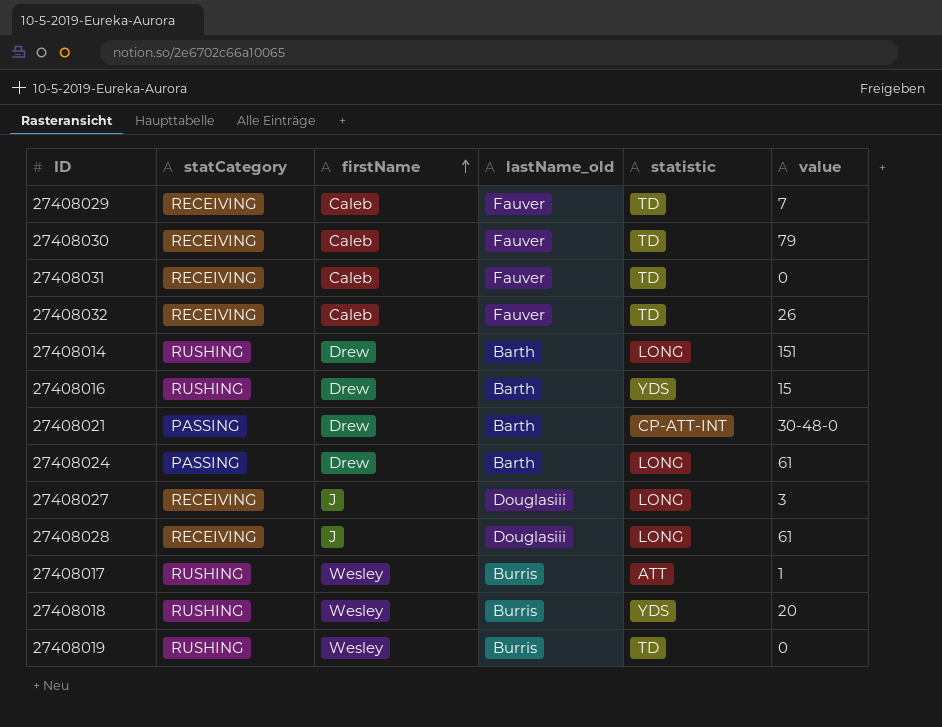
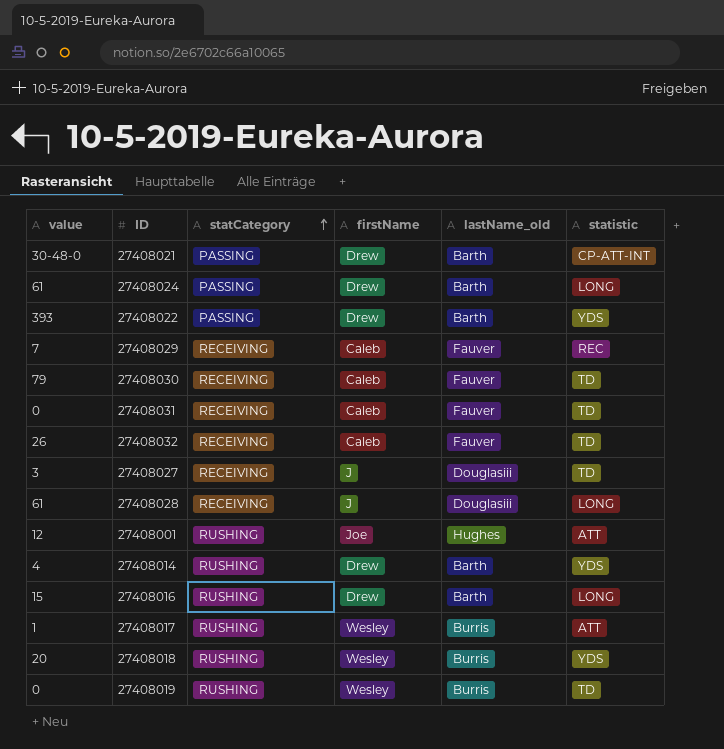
row order: firstName ascending -> statCategory ascending
column value | position: 6 -> 1
row 27408022: none -> 393 | PASSING | Drew | Barth | YDS
27408029 | statistic: TD -> REC
27408027 | statistic: LONG -> TD
row 27408001: none -> 12 | RUSHING | Joe | Hughes | ATT
27408014 | value: 151 -> 4
27408014 | statistic: LONG -> YDS
27408016 | statistic: YDS -> LONG

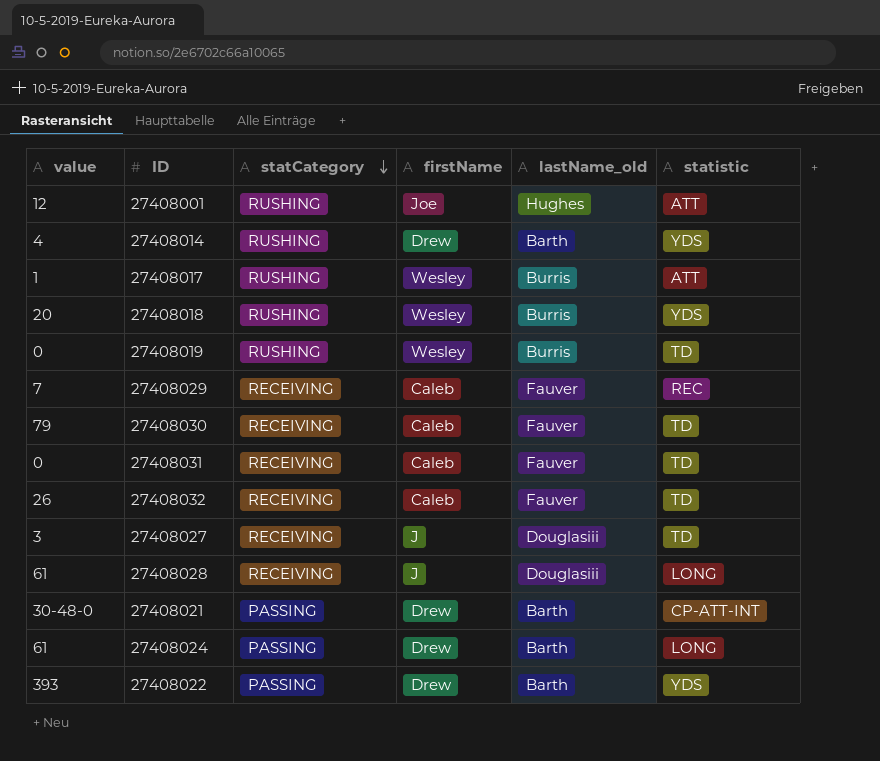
row order: statCategory ascending -> statCategory descending
row 27408016: 15 | RUSHING | Drew | Barth | LONG -> none

